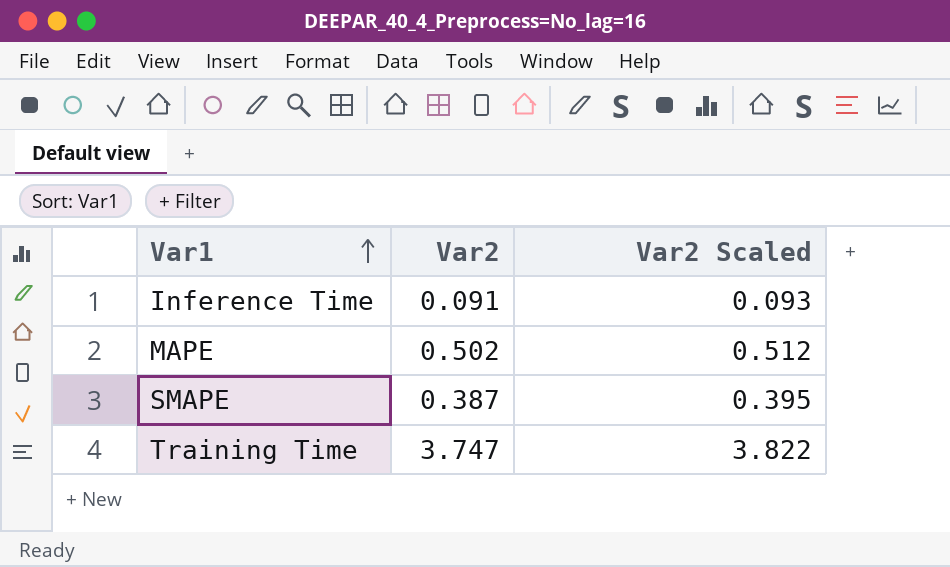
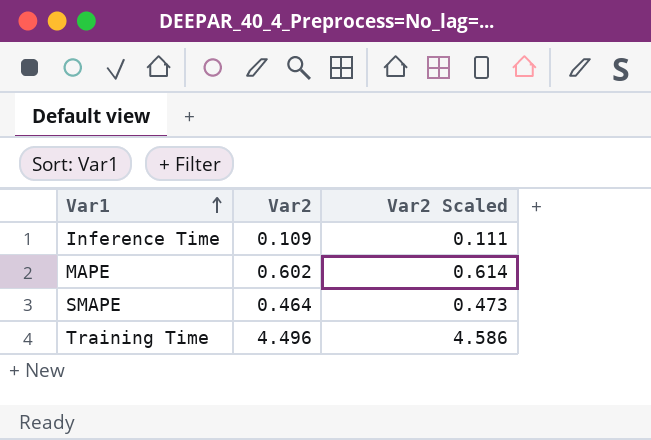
Inference Time | Var2: 0.091 -> 0.109
Inference Time | Var2 Scaled: 0.093 -> 0.111
MAPE | Var2: 0.502 -> 0.602
MAPE | Var2 Scaled: 0.512 -> 0.614
SMAPE | Var2: 0.387 -> 0.464
SMAPE | Var2 Scaled: 0.395 -> 0.473
Training Time | Var2: 3.747 -> 4.496
Training Time | Var2 Scaled: 3.822 -> 4.586

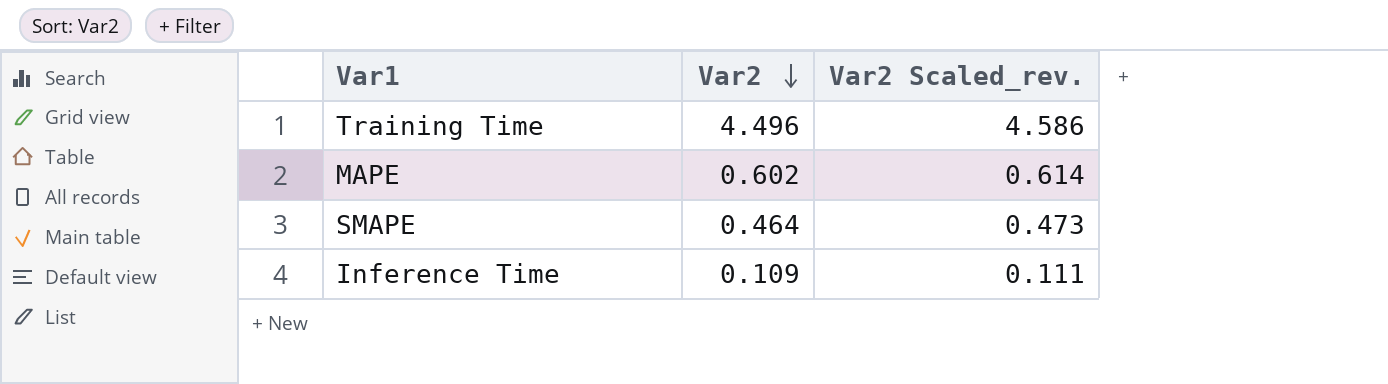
row order: Var1 ascending -> Var2 descending
column name: Var2 Scaled -> Var2 Scaled_rev.

